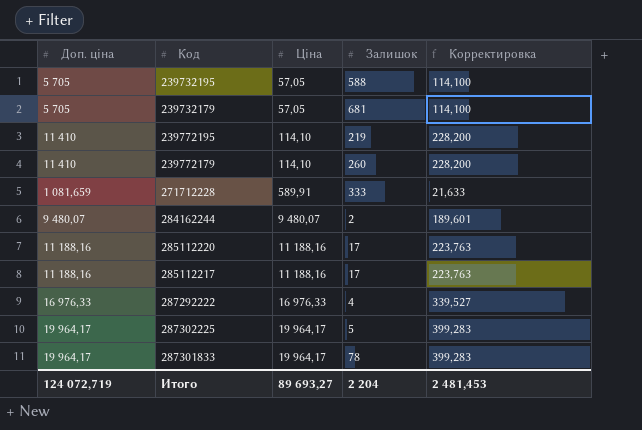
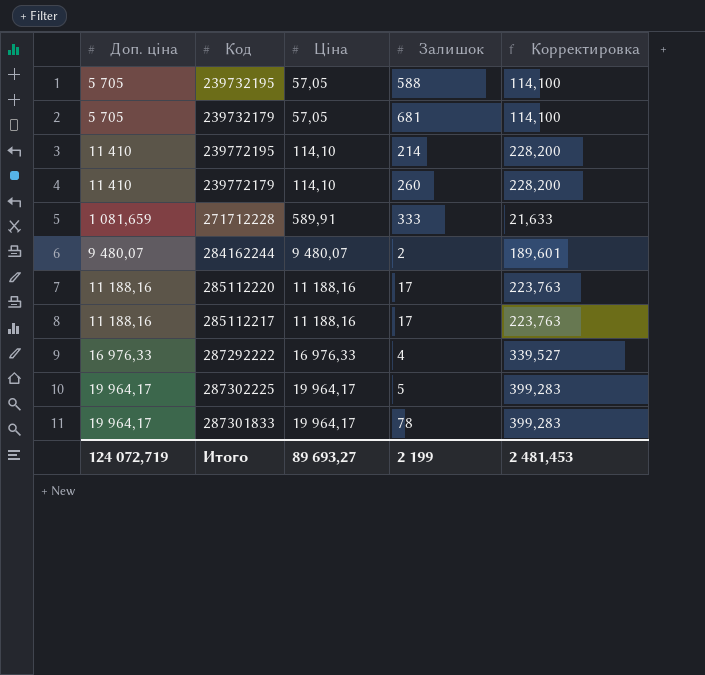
239772195 | Залишок: 219 -> 214
Итого | Залишок: 2 204 -> 2 199

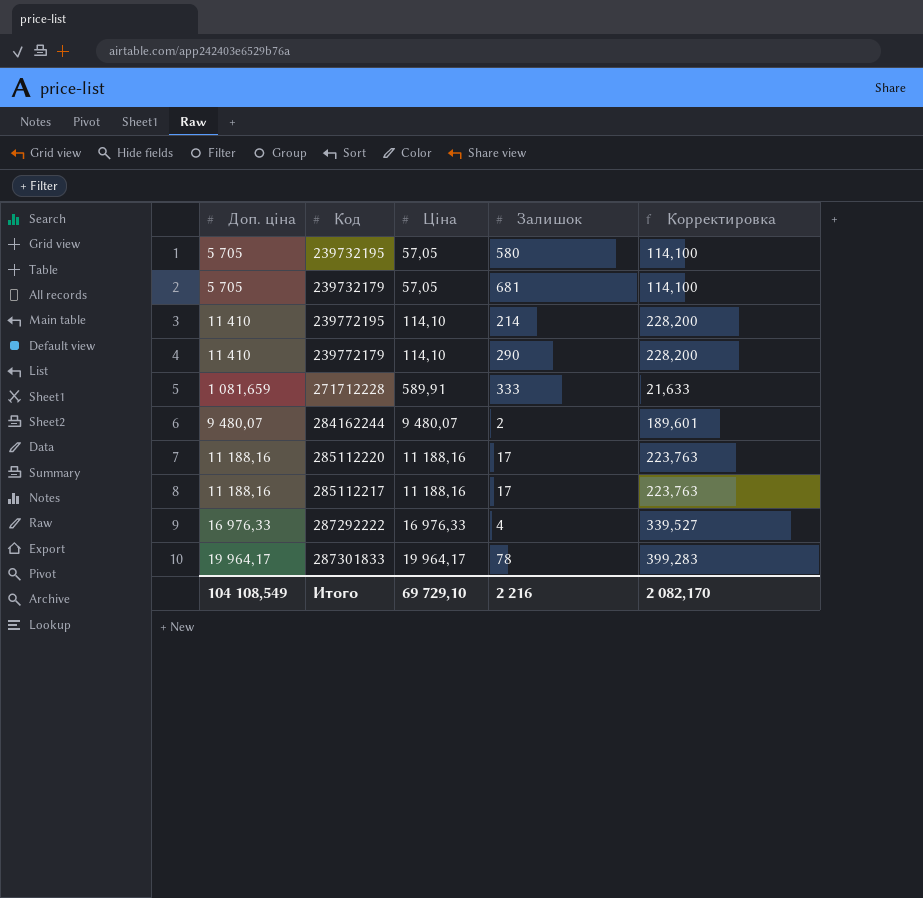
row 287302225: 19 964,17 | 19 964,17 | 5 | 399,283 -> none
239732195 | Залишок: 588 -> 580
239772179 | Залишок: 260 -> 290
Итого | Доп. ціна: 124 072,719 -> 104 108,549
Итого | Ціна: 89 693,27 -> 69 729,10
Итого | Залишок: 2 199 -> 2 216
Итого | Корректировка: 2 481,453 -> 2 082,170

